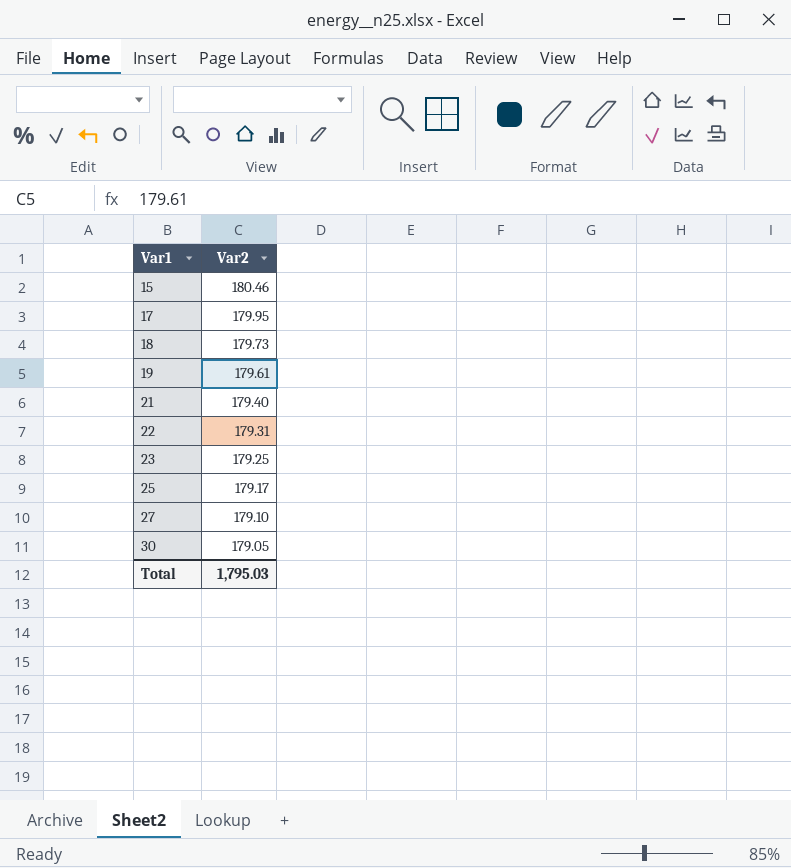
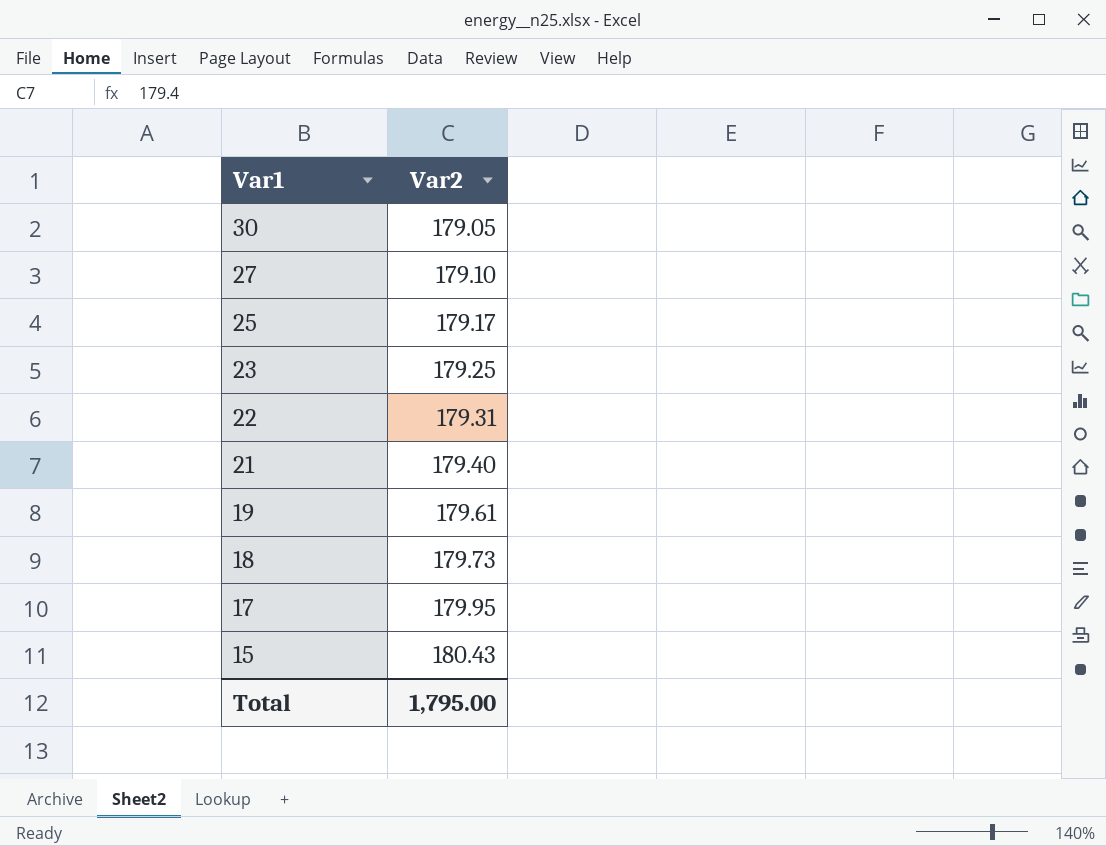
row order: Var1 ascending -> Var1 descending
15 | Var2: 180.46 -> 180.43
Total | Var2: 1,795.03 -> 1,795.00

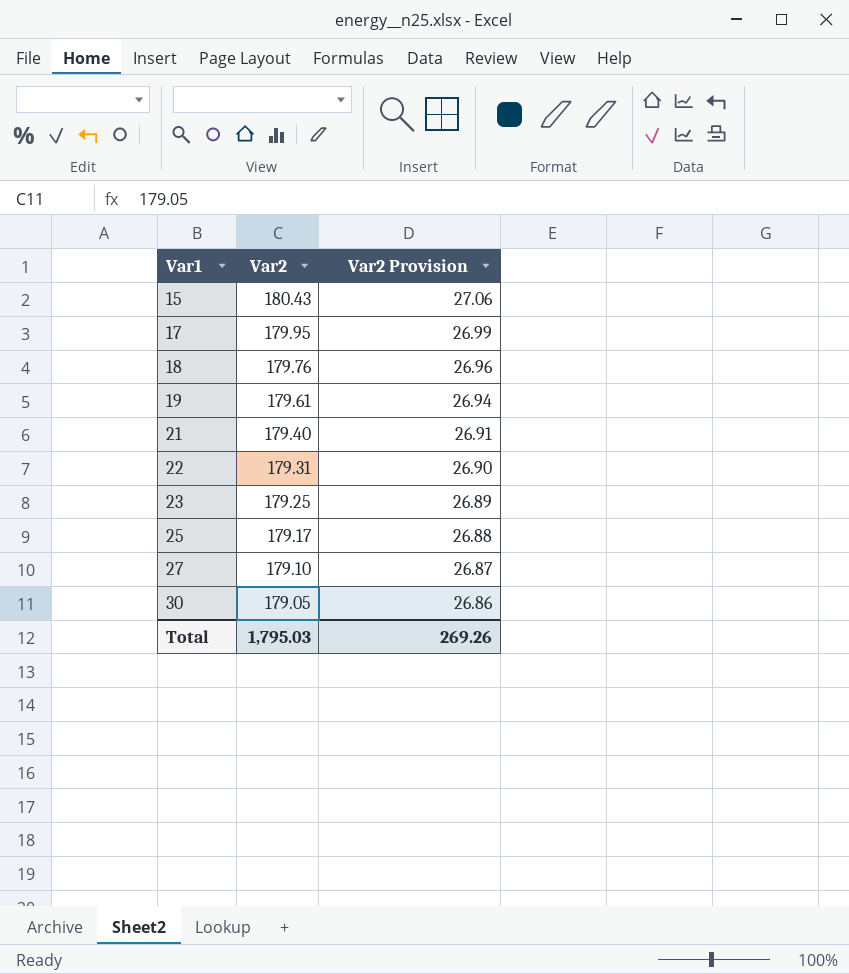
row order: Var1 descending -> Var1 ascending
column Var2 Provision | formula: none -> [Var2] * 0.15
18 | Var2: 179.73 -> 179.76
Total | Var2: 1,795.00 -> 1,795.03

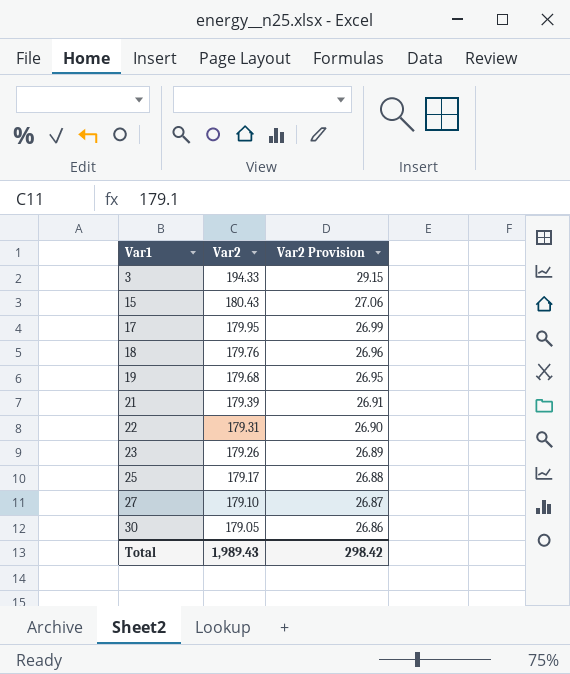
row 3: none -> 194.33 | 29.15
19 | Var2: 179.61 -> 179.68
19 | Var2 Provision: 26.94 -> 26.95
21 | Var2: 179.40 -> 179.39
23 | Var2: 179.25 -> 179.26
Total | Var2: 1,795.03 -> 1,989.43
Total | Var2 Provision: 269.26 -> 298.42

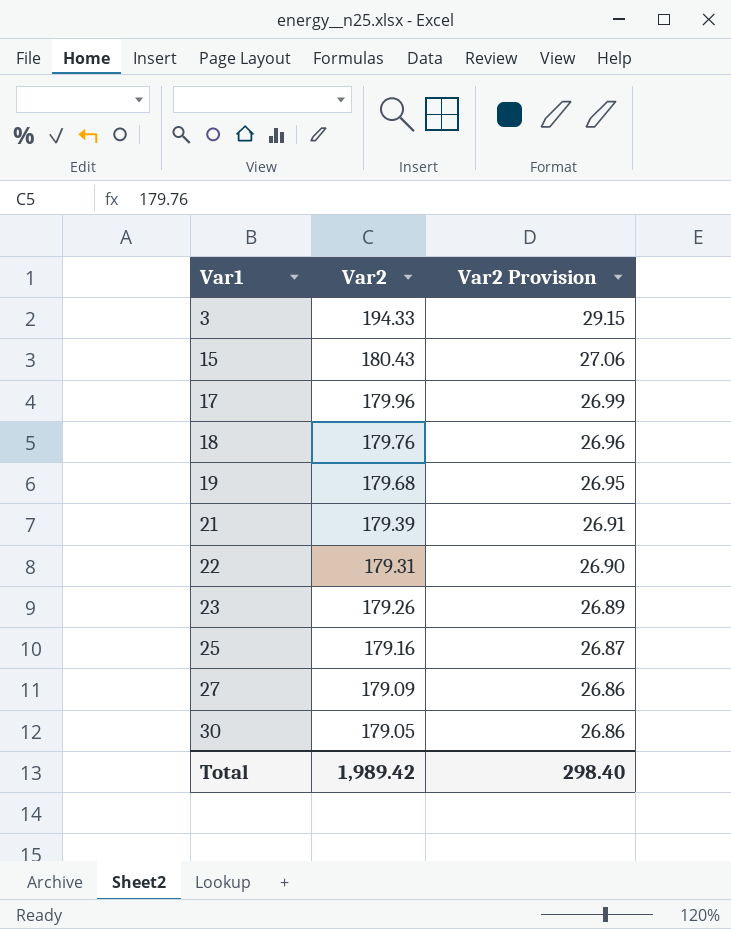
17 | Var2: 179.95 -> 179.96
25 | Var2: 179.17 -> 179.16
25 | Var2 Provision: 26.88 -> 26.87
27 | Var2: 179.10 -> 179.09
27 | Var2 Provision: 26.87 -> 26.86
Total | Var2: 1,989.43 -> 1,989.42
Total | Var2 Provision: 298.42 -> 298.40

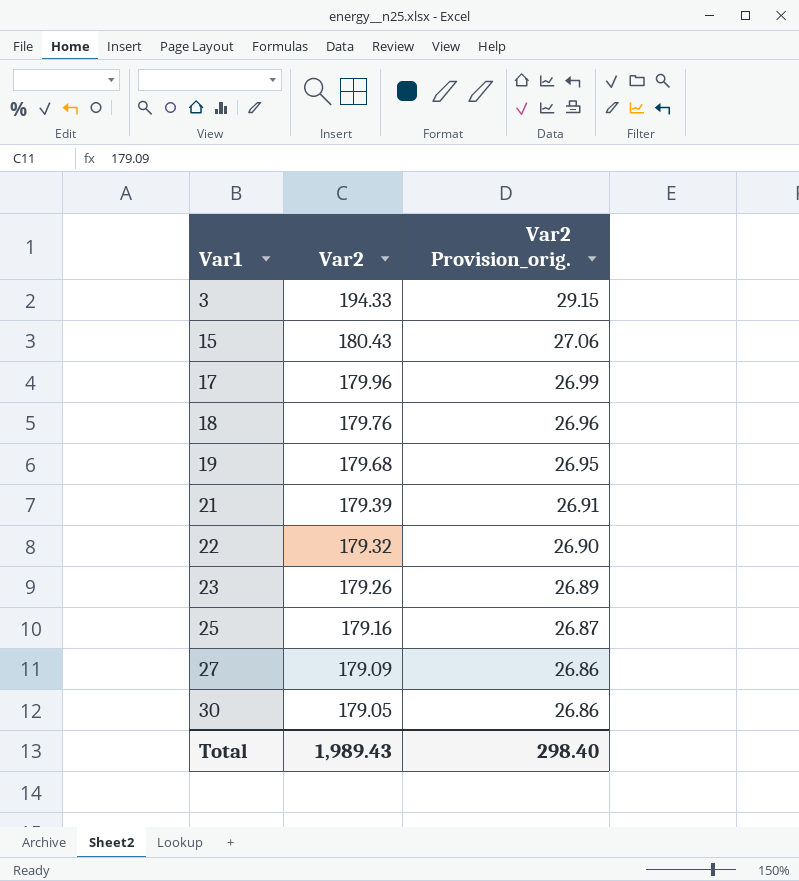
column name: Var2 Provision -> Var2 Provision_orig.
22 | Var2: 179.31 -> 179.32
Total | Var2: 1,989.42 -> 1,989.43

